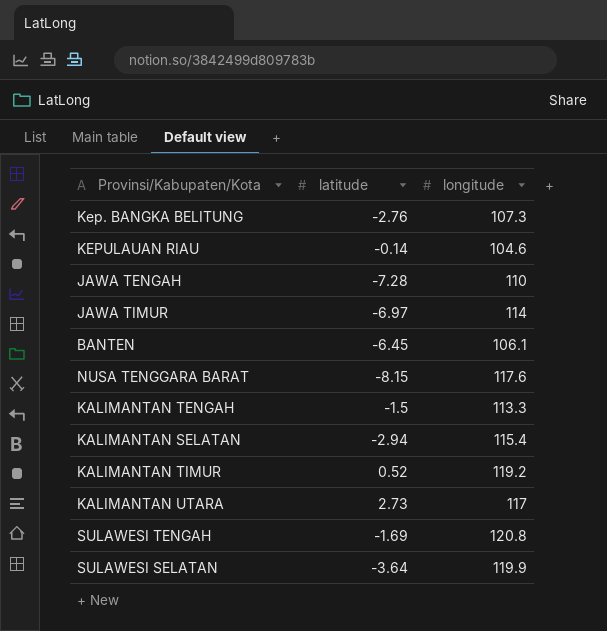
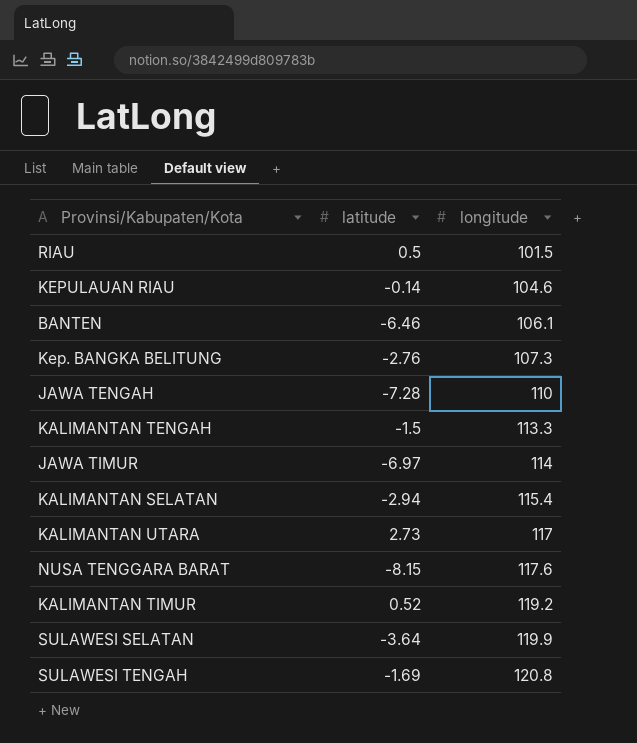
row order: none -> longitude ascending
row RIAU: none -> 0.5 | 101.5
BANTEN | latitude: -6.45 -> -6.46

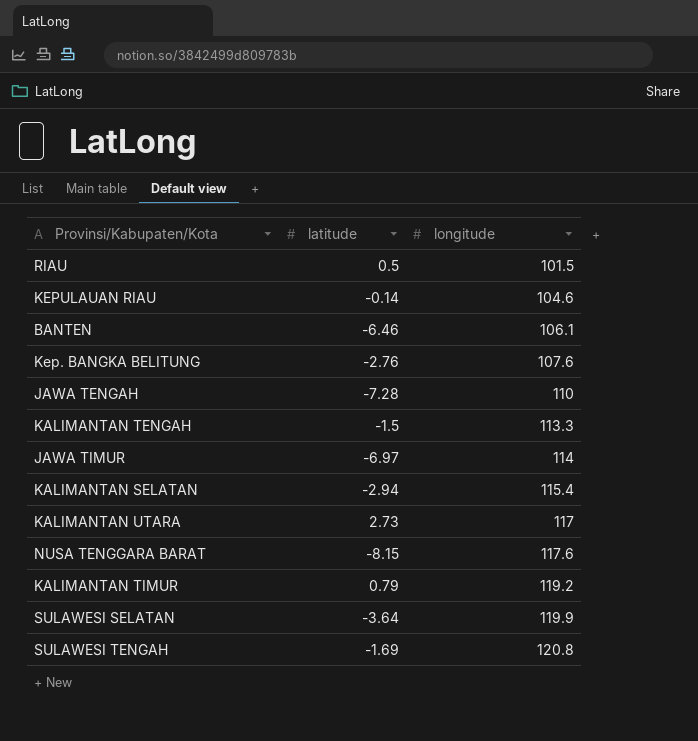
Kep. BANGKA BELITUNG | longitude: 107.3 -> 107.6
KALIMANTAN TIMUR | latitude: 0.52 -> 0.79

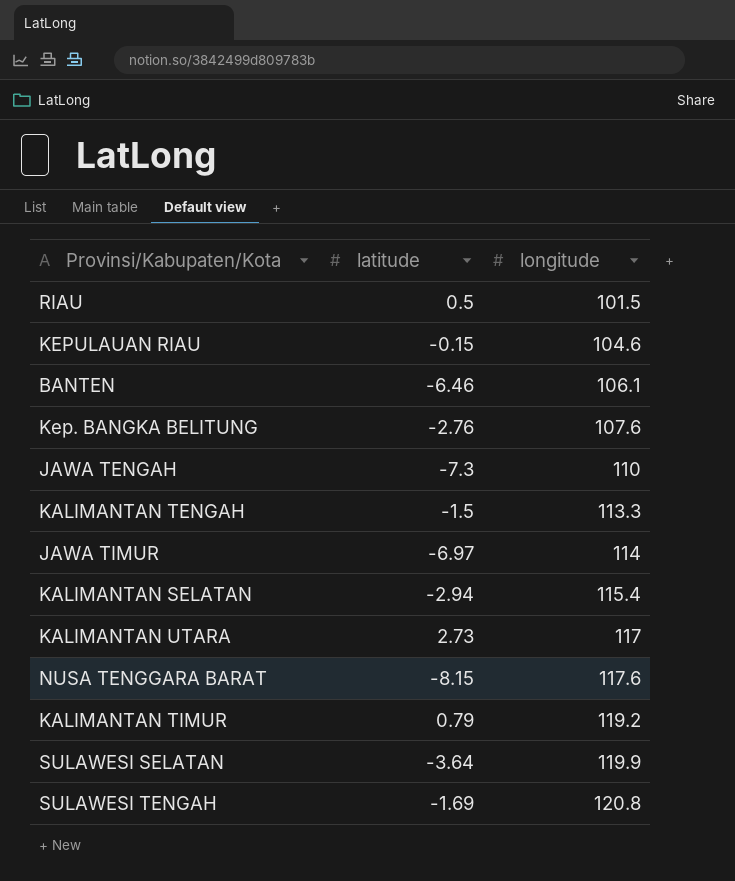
KEPULAUAN RIAU | latitude: -0.14 -> -0.15
JAWA TENGAH | latitude: -7.28 -> -7.3

